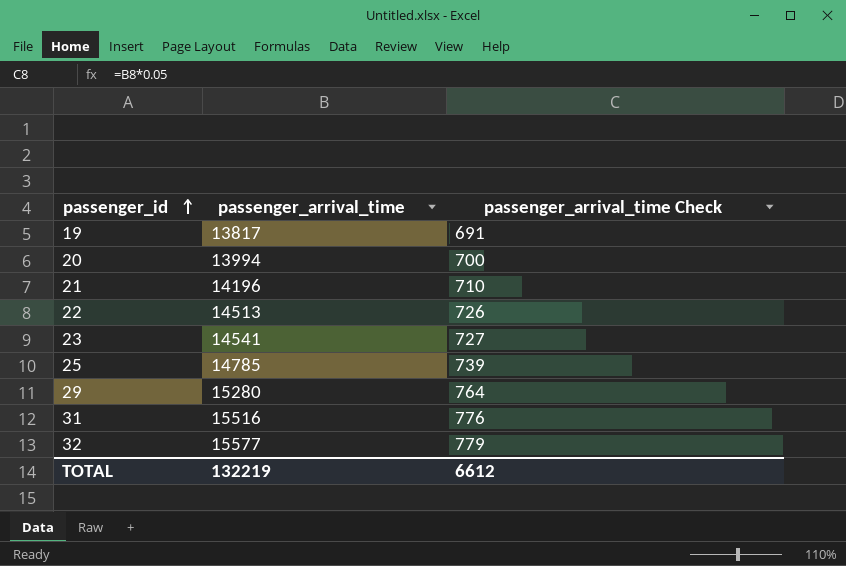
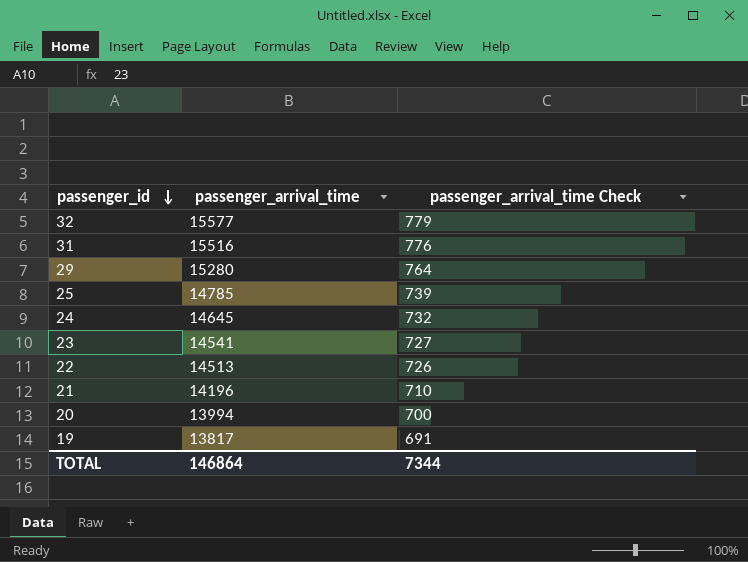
row order: passenger_id ascending -> passenger_id descending
row 24: none -> 14645 | 732
TOTAL | passenger_arrival_time: 132219 -> 146864
TOTAL | passenger_arrival_time Check: 6612 -> 7344

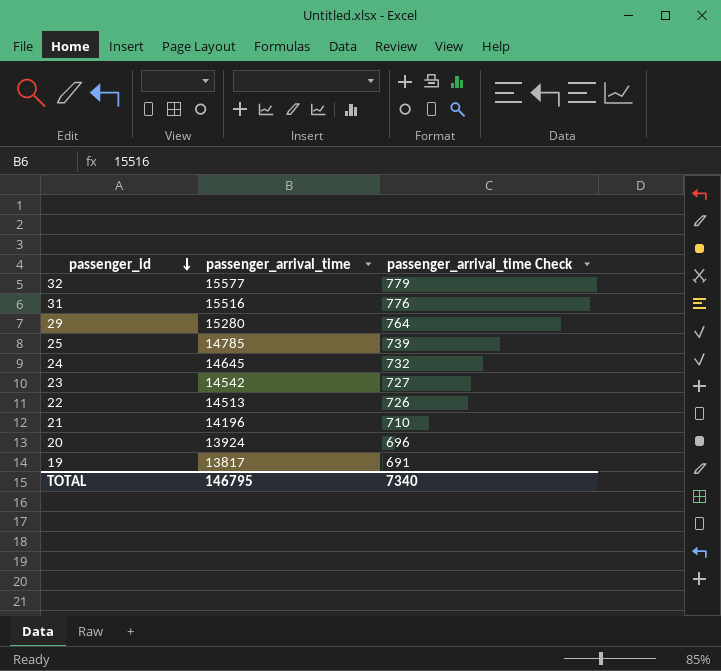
23 | passenger_arrival_time: 14541 -> 14542
20 | passenger_arrival_time: 13994 -> 13924
20 | passenger_arrival_time Check: 700 -> 696
TOTAL | passenger_arrival_time: 146864 -> 146795
TOTAL | passenger_arrival_time Check: 7344 -> 7340

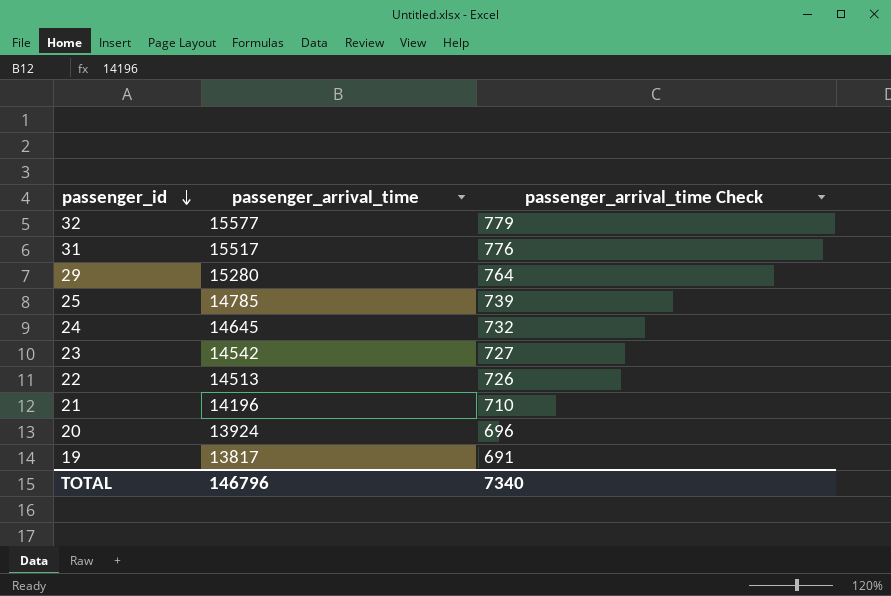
31 | passenger_arrival_time: 15516 -> 15517
TOTAL | passenger_arrival_time: 146795 -> 146796

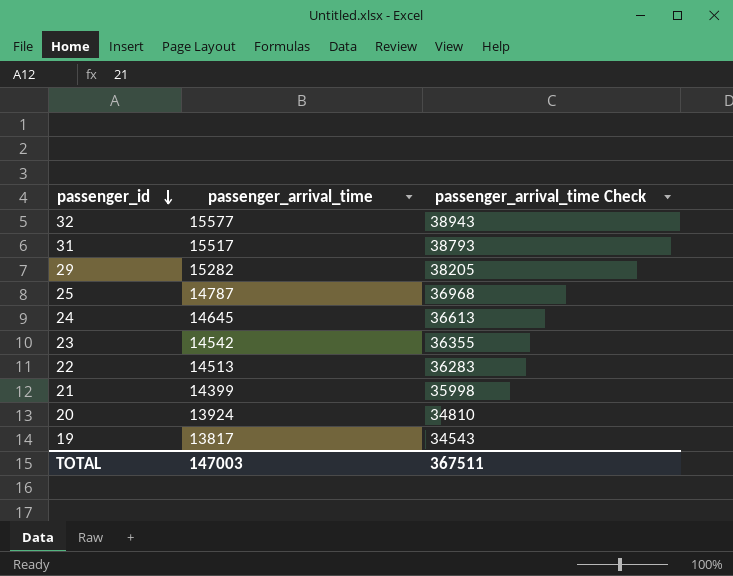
column passenger_arrival_time Check | formula: [passenger_arrival_time] * 0.05 -> [passenger_arrival_time] * 2.5
29 | passenger_arrival_time: 15280 -> 15282
25 | passenger_arrival_time: 14785 -> 14787
21 | passenger_arrival_time: 14196 -> 14399
TOTAL | passenger_arrival_time: 146796 -> 147003
TOTAL | passenger_arrival_time Check: 7340 -> 367511

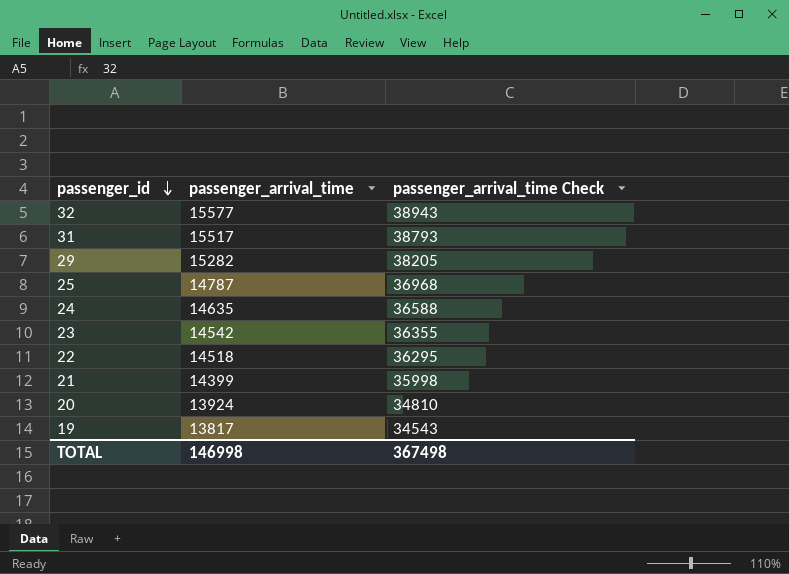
24 | passenger_arrival_time: 14645 -> 14635
24 | passenger_arrival_time Check: 36613 -> 36588
22 | passenger_arrival_time: 14513 -> 14518
22 | passenger_arrival_time Check: 36283 -> 36295
TOTAL | passenger_arrival_time: 147003 -> 146998
TOTAL | passenger_arrival_time Check: 367511 -> 367498

